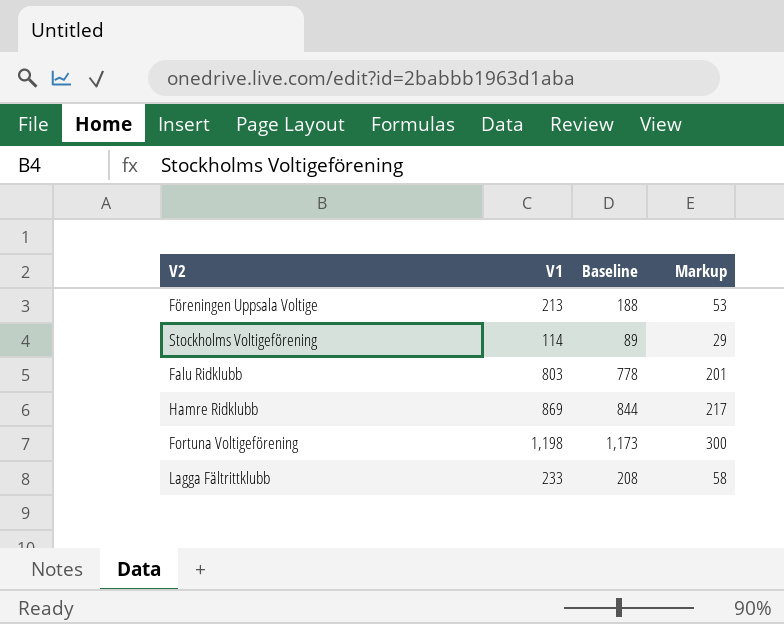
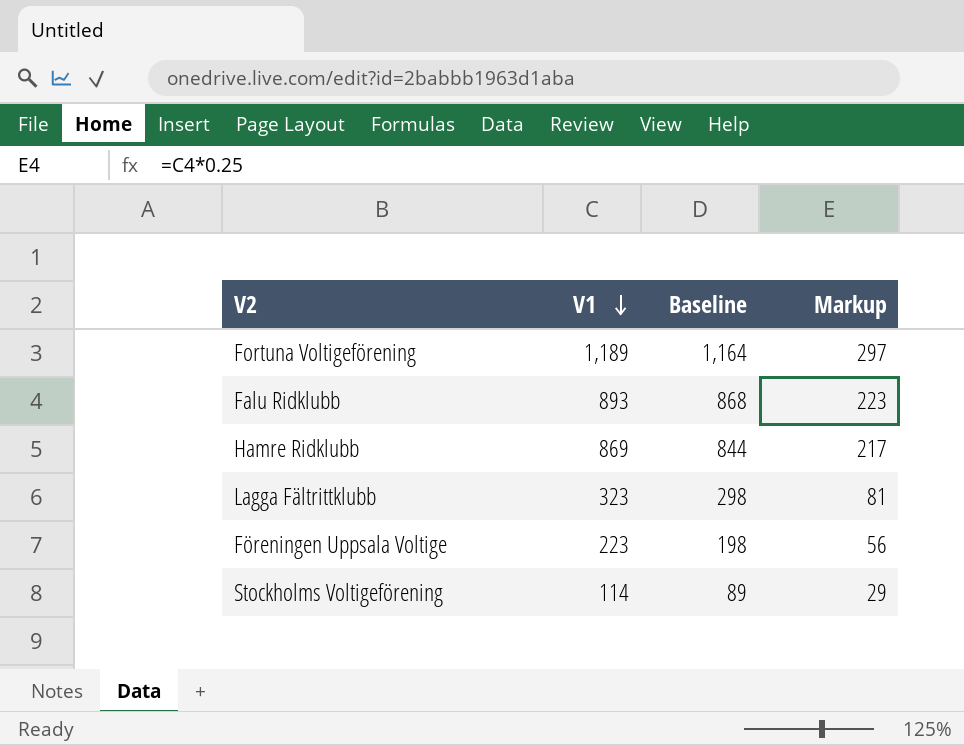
row order: none -> V1 descending
Fortuna Voltigeförening | V1: 1,198 -> 1,189
Fortuna Voltigeförening | Baseline: 1,173 -> 1,164
Fortuna Voltigeförening | Markup: 300 -> 297
Falu Ridklubb | V1: 803 -> 893
Falu Ridklubb | Baseline: 778 -> 868
Falu Ridklubb | Markup: 201 -> 223
Lagga Fältrittklubb | V1: 233 -> 323
Lagga Fältrittklubb | Baseline: 208 -> 298
Lagga Fältrittklubb | Markup: 58 -> 81
Föreningen Uppsala Voltige | V1: 213 -> 223
Föreningen Uppsala Voltige | Baseline: 188 -> 198
Föreningen Uppsala Voltige | Markup: 53 -> 56

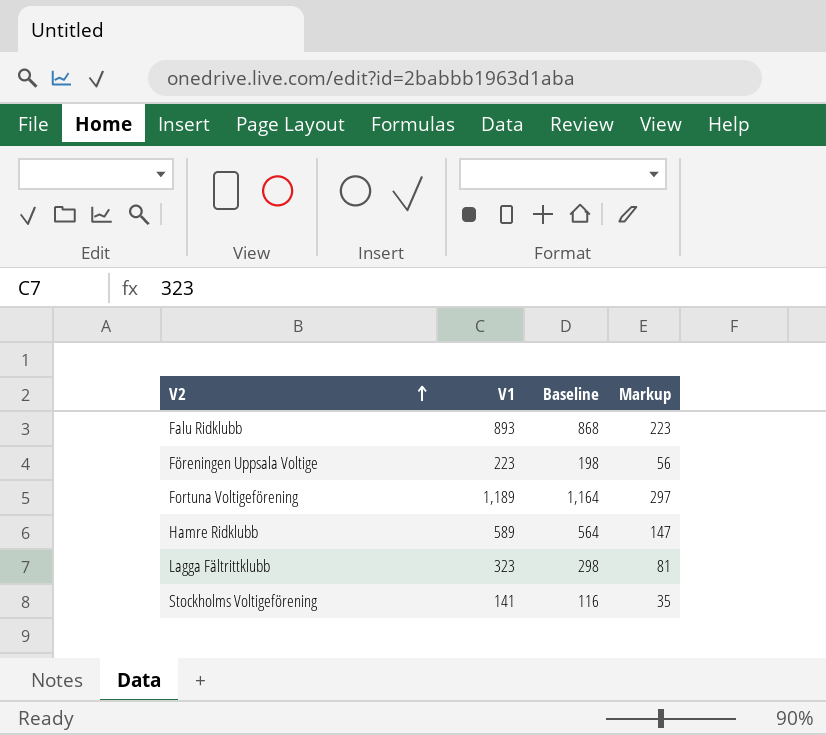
row order: V1 descending -> V2 ascending
Hamre Ridklubb | V1: 869 -> 589
Hamre Ridklubb | Baseline: 844 -> 564
Hamre Ridklubb | Markup: 217 -> 147
Stockholms Voltigeförening | V1: 114 -> 141
Stockholms Voltigeförening | Baseline: 89 -> 116
Stockholms Voltigeförening | Markup: 29 -> 35

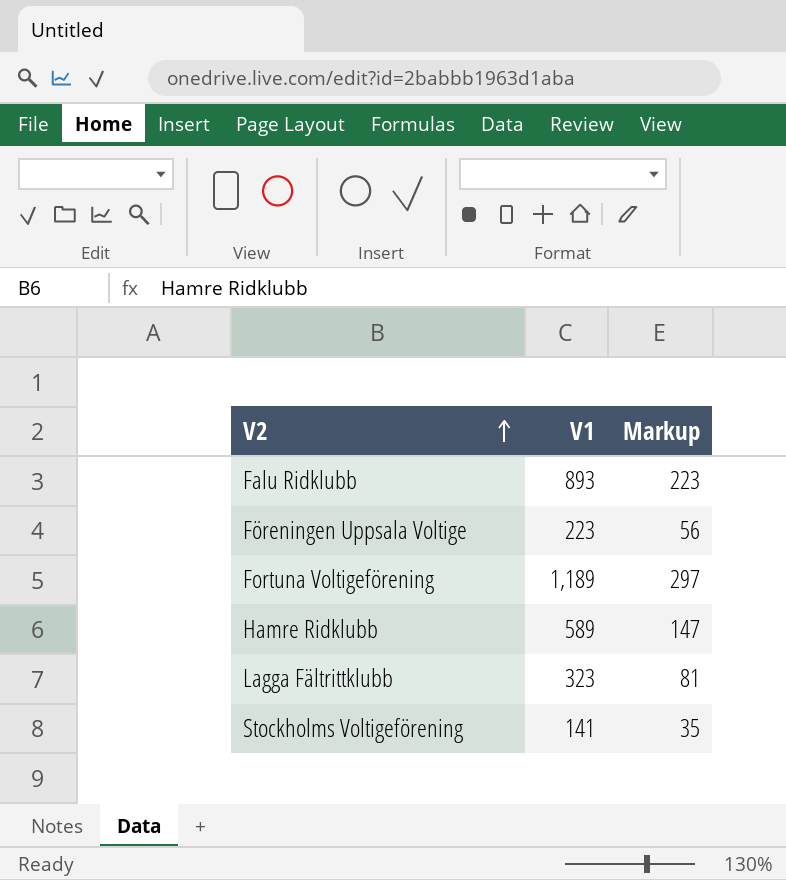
column Baseline | formula: [V1] - 25 -> none

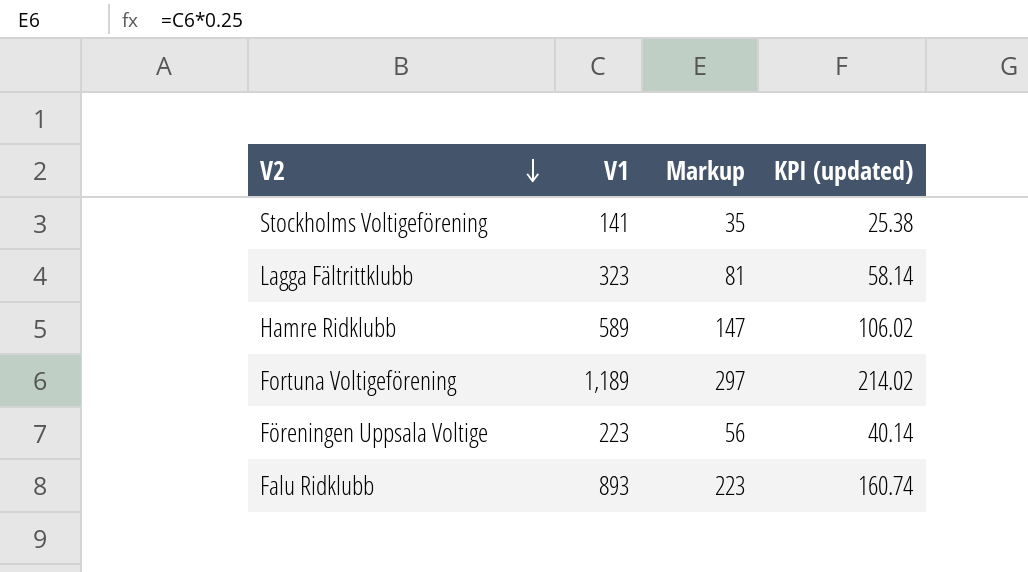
row order: V2 ascending -> V2 descending
column KPI (updated) | formula: none -> [V1] * 0.18

